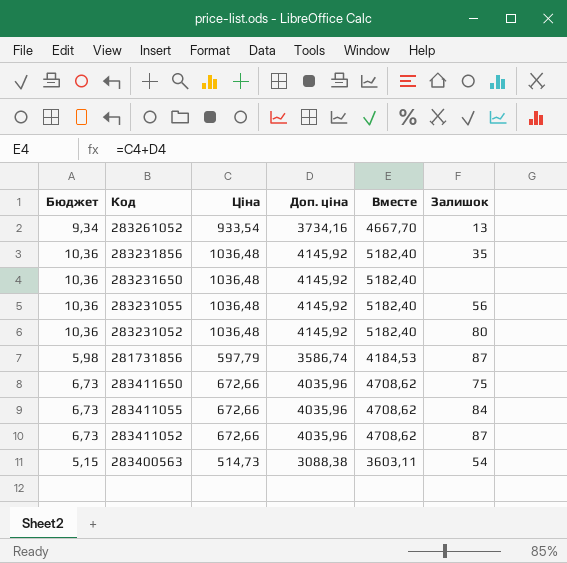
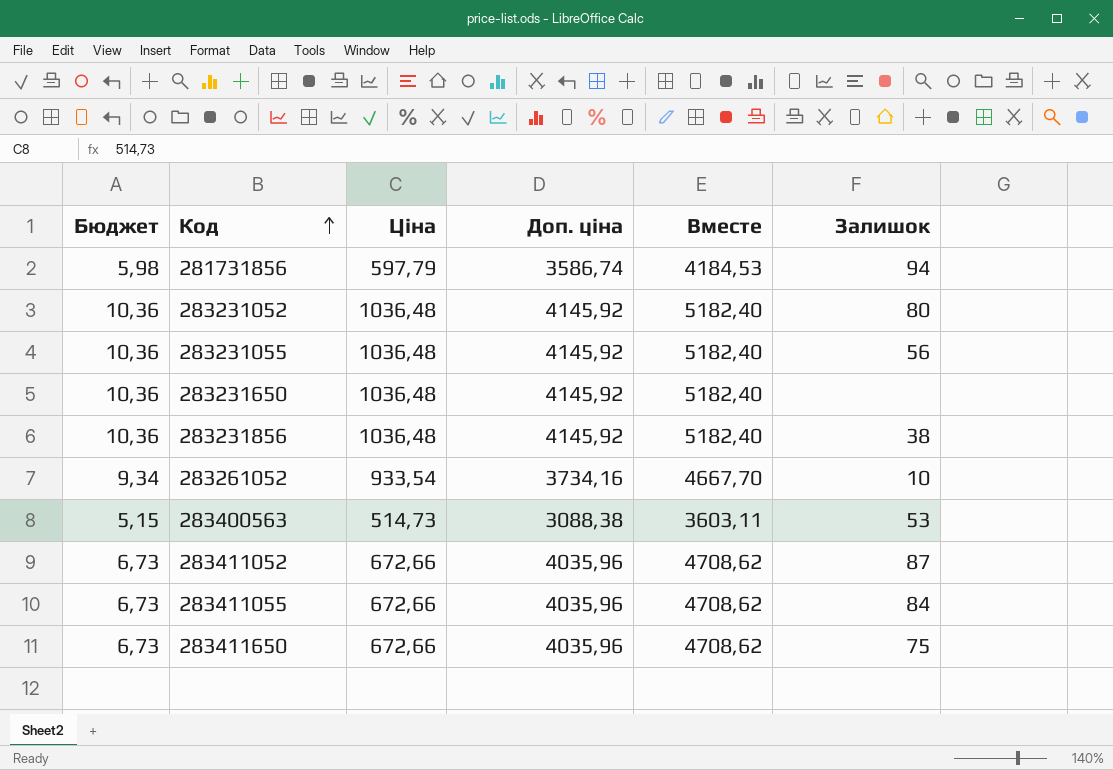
row order: none -> Код ascending
281731856 | Залишок: 87 -> 94
283231856 | Залишок: 35 -> 38
283261052 | Залишок: 13 -> 10
283400563 | Залишок: 54 -> 53

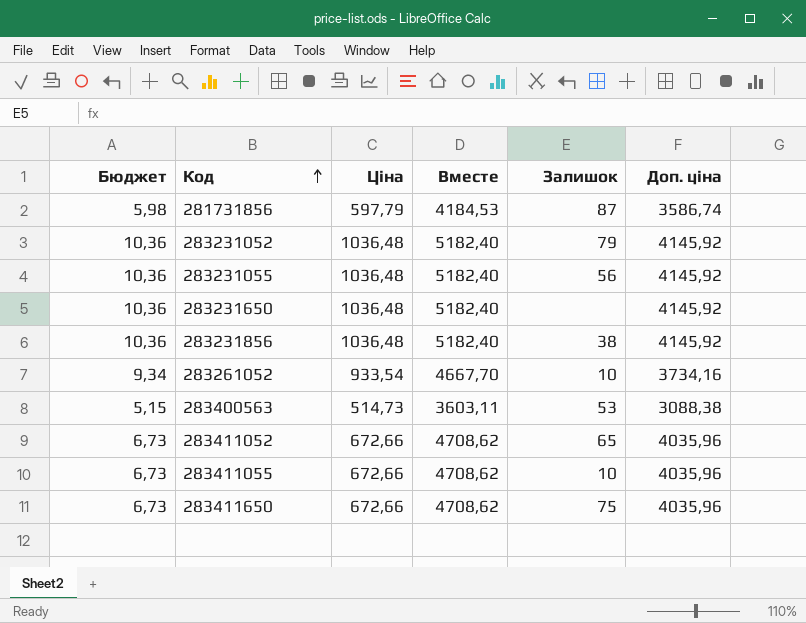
column Доп. ціна | position: 4 -> 6
281731856 | Залишок: 94 -> 87
283231052 | Залишок: 80 -> 79
283411052 | Залишок: 87 -> 65
283411055 | Залишок: 84 -> 10

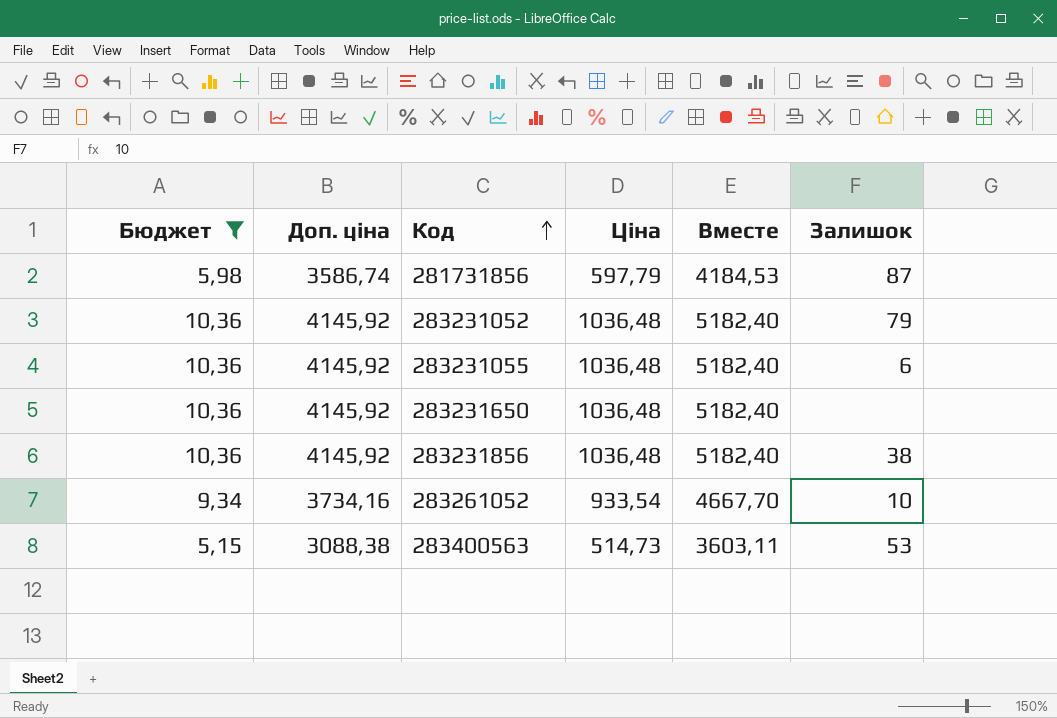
filter: none -> Бюджет != 6,73
column Доп. ціна | position: 6 -> 2
283231055 | Залишок: 56 -> 6

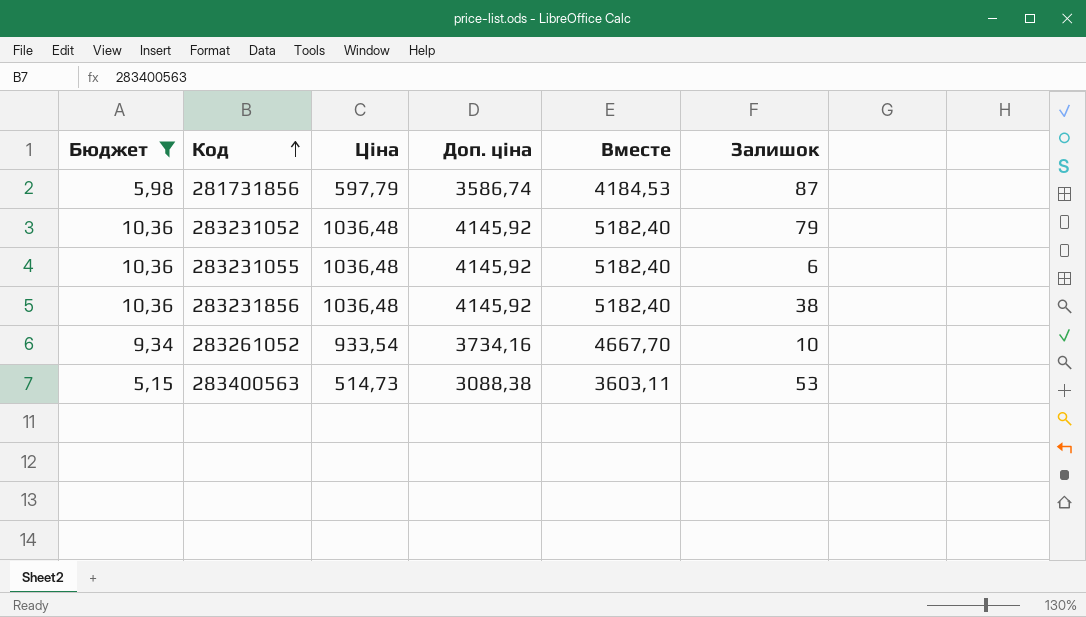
column Доп. ціна | position: 2 -> 4
row 283231650: 10,36 | 4145,92 | 1036,48 | 5182,40 | none -> none

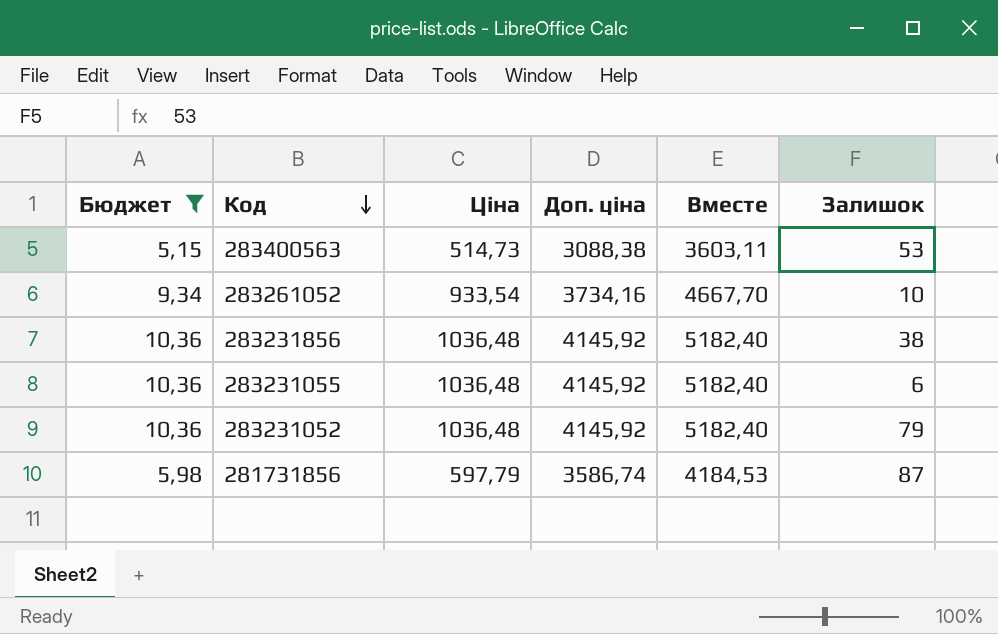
row order: Код ascending -> Код descending

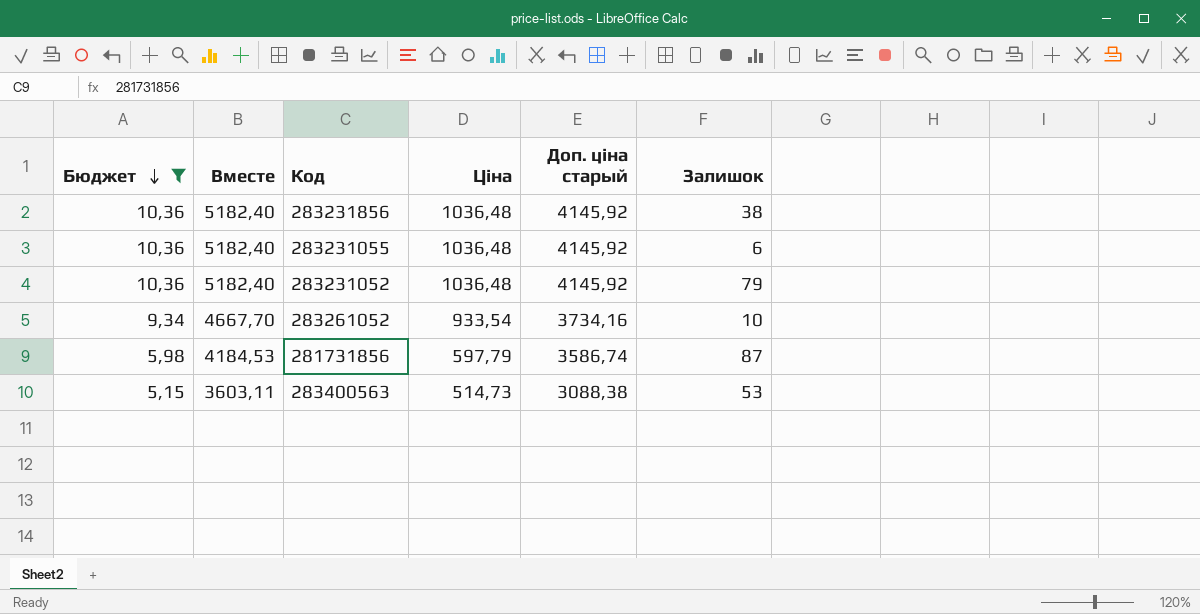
row order: Код descending -> Бюджет descending
column Вместе | position: 5 -> 2
column name: Доп. ціна -> Доп. ціна старый

